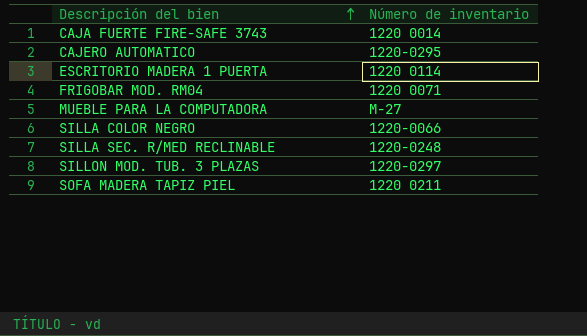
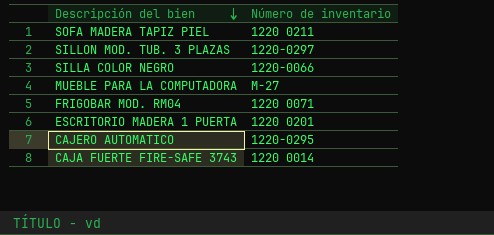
row order: Descripción del bien ascending -> Descripción del bien descending
row SILLA SEC. R/MED RECLINABLE: 1220-0248 -> none
ESCRITORIO MADERA 1 PUERTA | Número de inventario: 1220 0114 -> 1220 0201

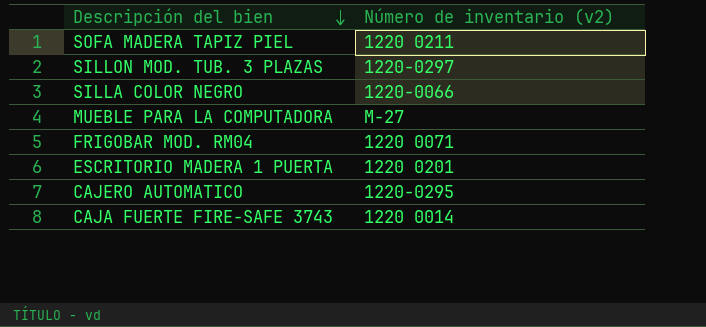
column name: Número de inventario -> Número de inventario (v2)

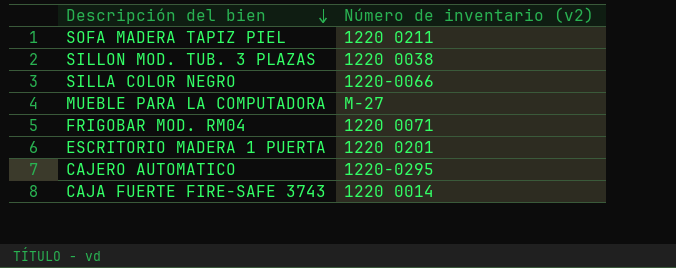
SILLON MOD. TUB. 3 PLAZAS | Número de inventario (v2): 1220-0297 -> 1220 0038

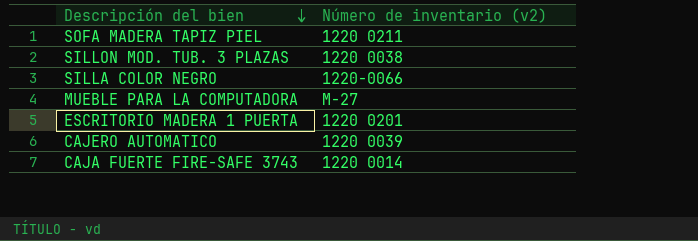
row FRIGOBAR MOD. RM04: 1220 0071 -> none
CAJERO AUTOMATICO | Número de inventario (v2): 1220-0295 -> 1220 0039

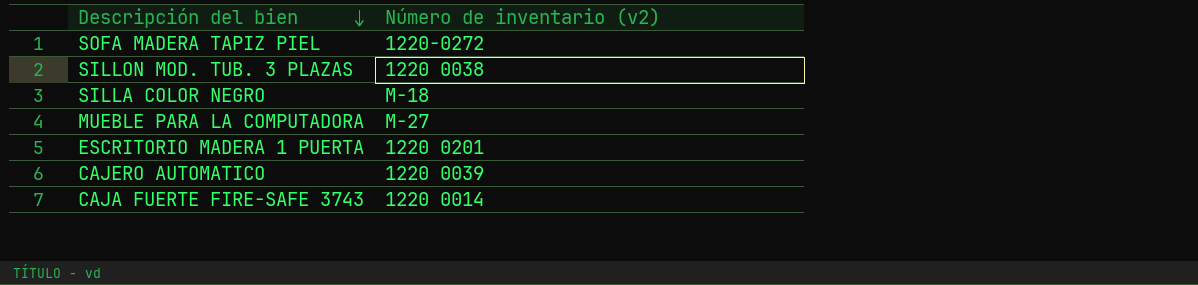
SOFA MADERA TAPIZ PIEL | Número de inventario (v2): 1220 0211 -> 1220-0272
SILLA COLOR NEGRO | Número de inventario (v2): 1220-0066 -> M-18

